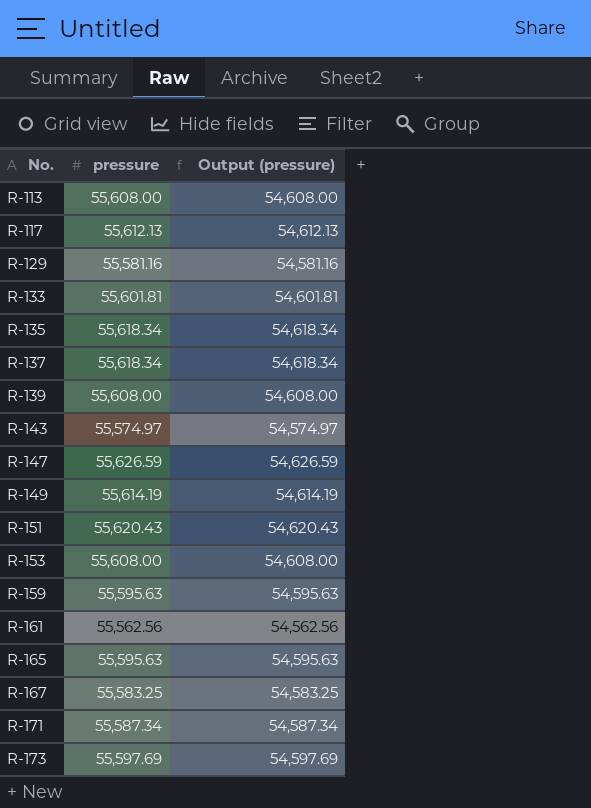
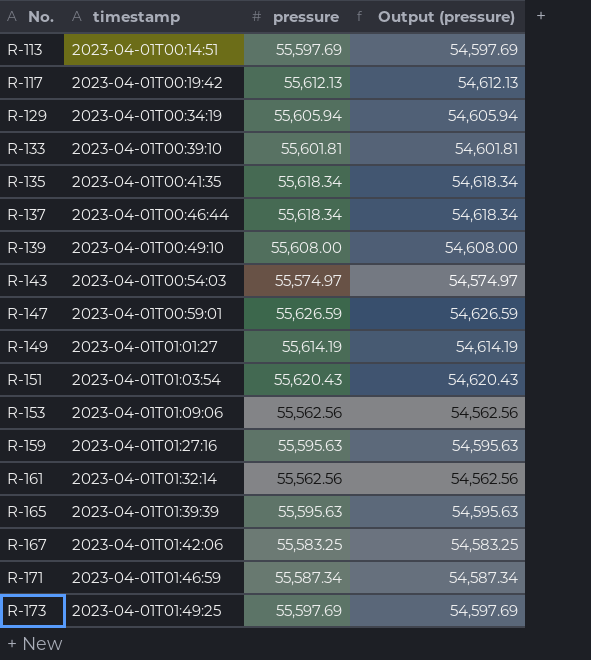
column timestamp | position: none -> 2
R-113 | pressure: 55,608.00 -> 55,597.69
R-113 | Output (pressure): 54,608.00 -> 54,597.69
R-129 | pressure: 55,581.16 -> 55,605.94
R-129 | Output (pressure): 54,581.16 -> 54,605.94
R-153 | pressure: 55,608.00 -> 55,562.56
R-153 | Output (pressure): 54,608.00 -> 54,562.56

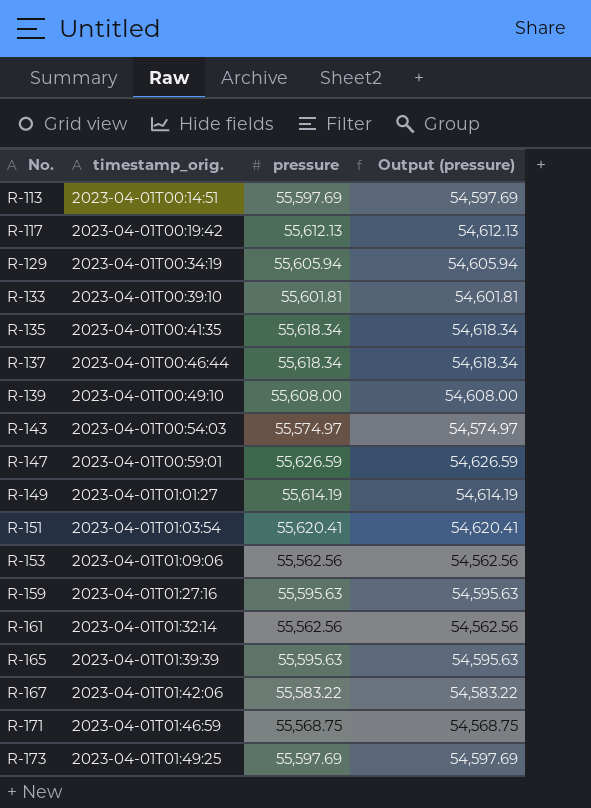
column name: timestamp -> timestamp_orig.
R-151 | pressure: 55,620.43 -> 55,620.41
R-151 | Output (pressure): 54,620.43 -> 54,620.41
R-167 | pressure: 55,583.25 -> 55,583.22
R-167 | Output (pressure): 54,583.25 -> 54,583.22
R-171 | pressure: 55,587.34 -> 55,568.75
R-171 | Output (pressure): 54,587.34 -> 54,568.75

